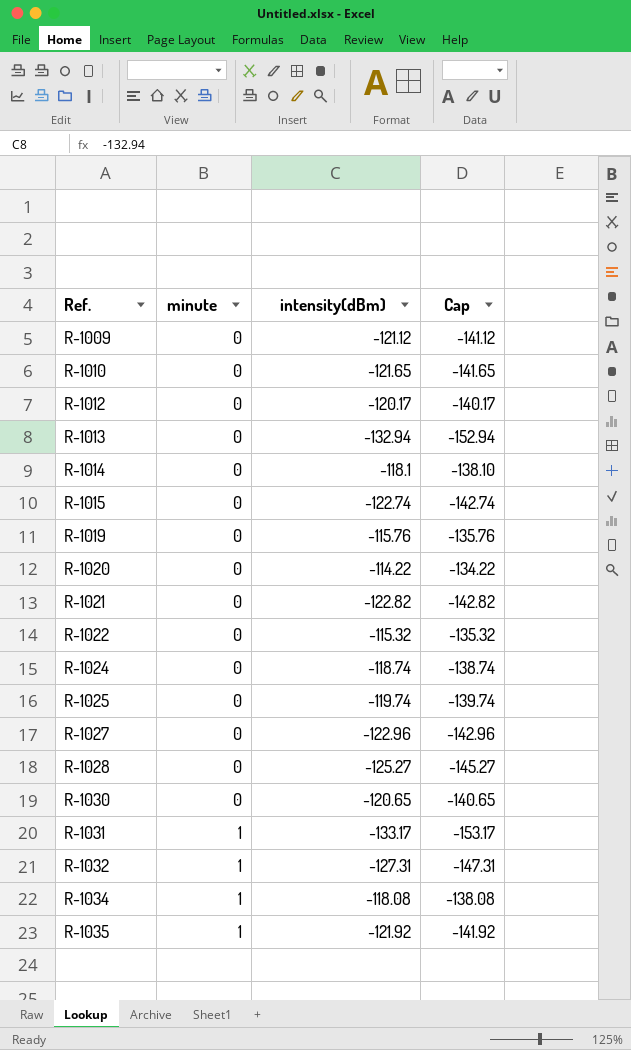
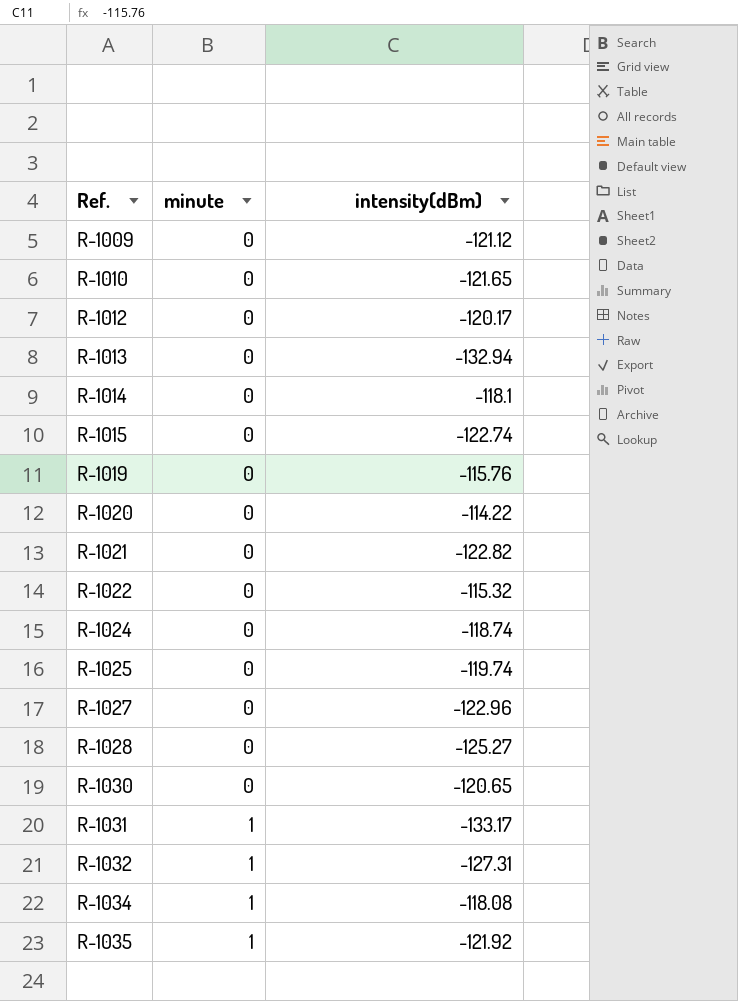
column Cap | formula: [intensity(dBm)] - 20 -> none

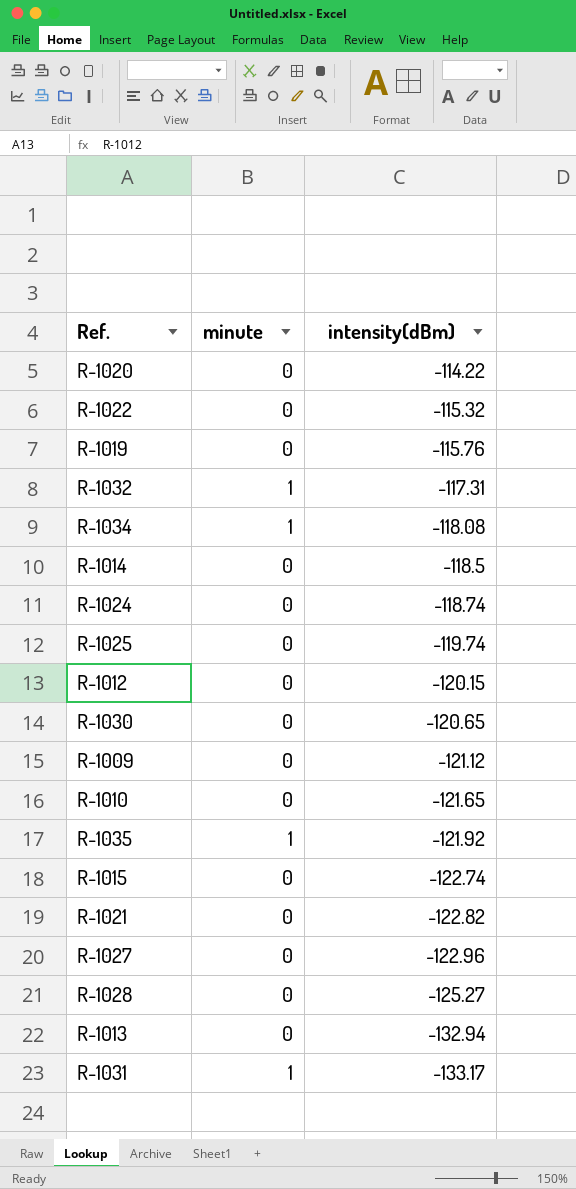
row order: Ref. ascending -> intensity(dBm) descending
R-1032 | intensity(dBm): -127.31 -> -117.31
R-1014 | intensity(dBm): -118.1 -> -118.5
R-1012 | intensity(dBm): -120.17 -> -120.15

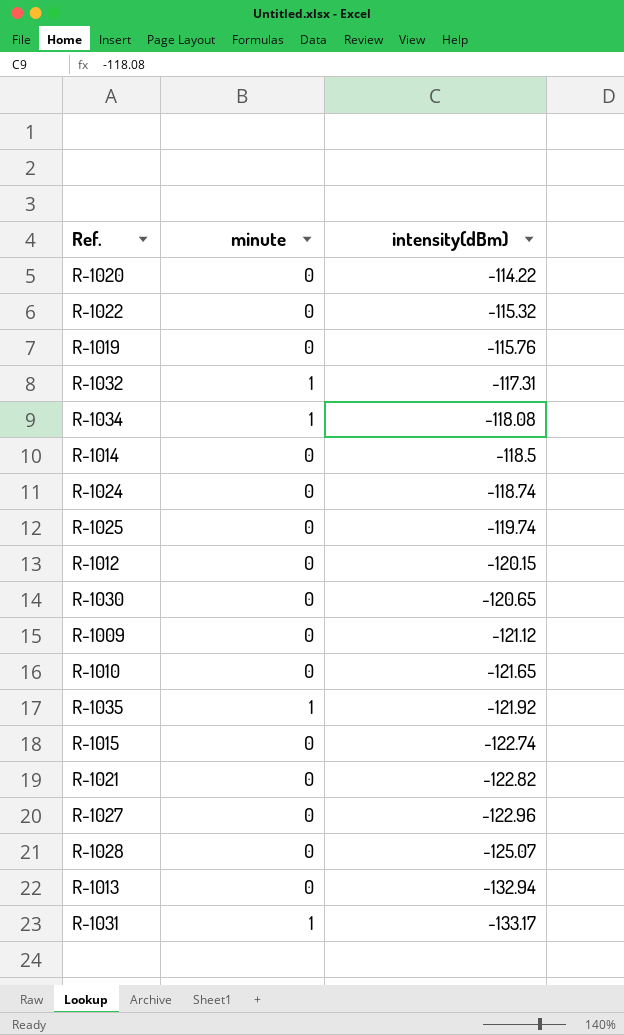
R-1028 | intensity(dBm): -125.27 -> -125.07

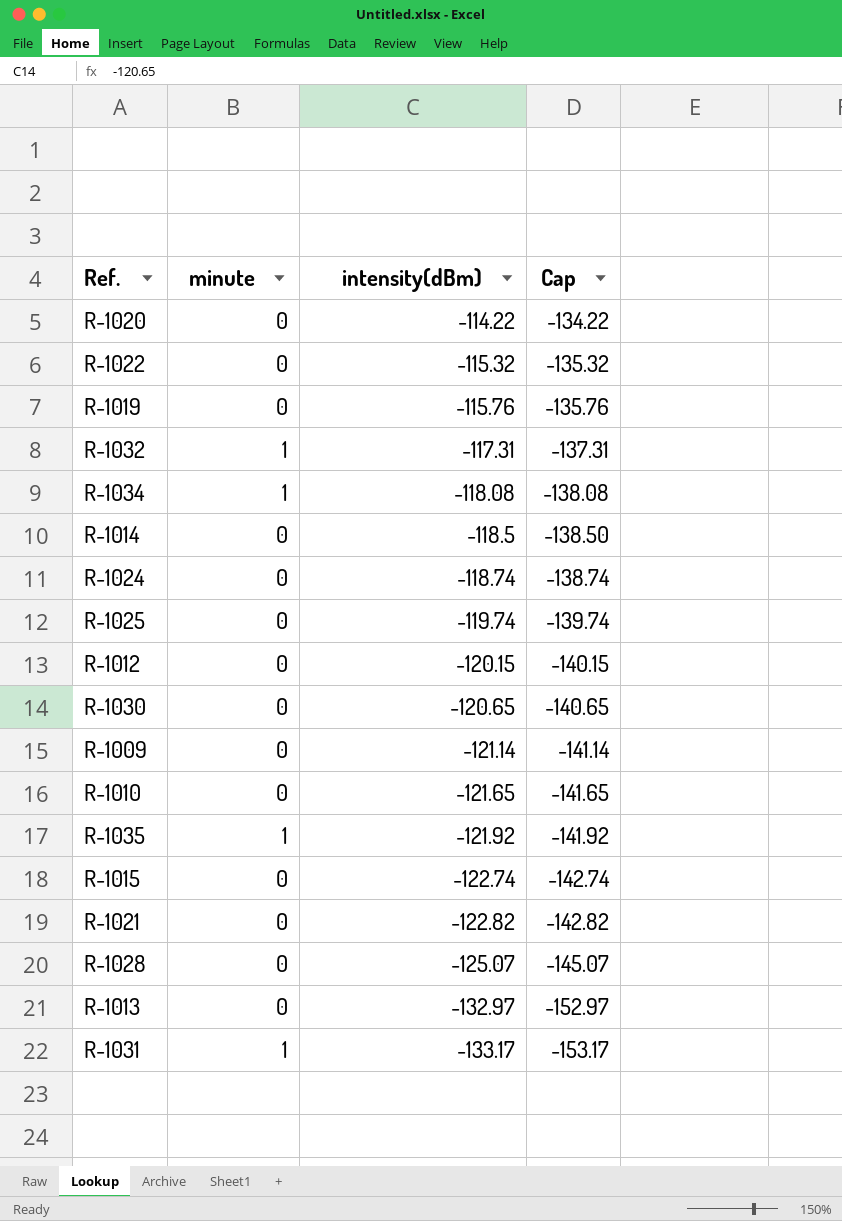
column Cap | formula: none -> [intensity(dBm)] - 20
row R-1027: 0 | -122.96 -> none
R-1009 | intensity(dBm): -121.12 -> -121.14
R-1013 | intensity(dBm): -132.94 -> -132.97

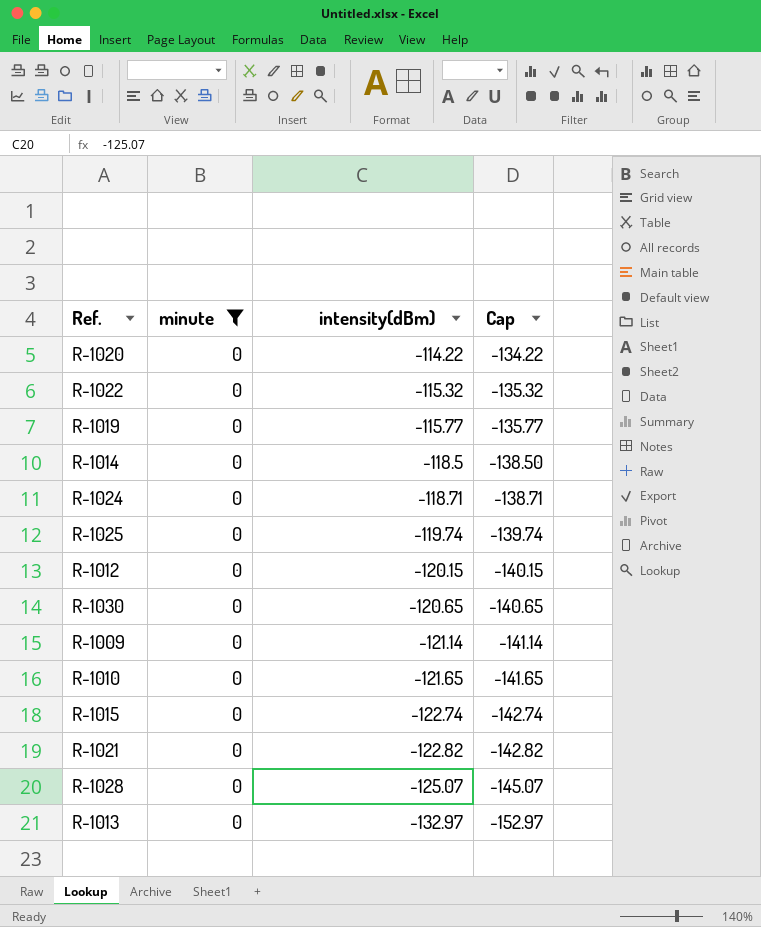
filter: none -> minute = 0
R-1019 | intensity(dBm): -115.76 -> -115.77
R-1019 | Cap: -135.76 -> -135.77
R-1024 | intensity(dBm): -118.74 -> -118.71
R-1024 | Cap: -138.74 -> -138.71

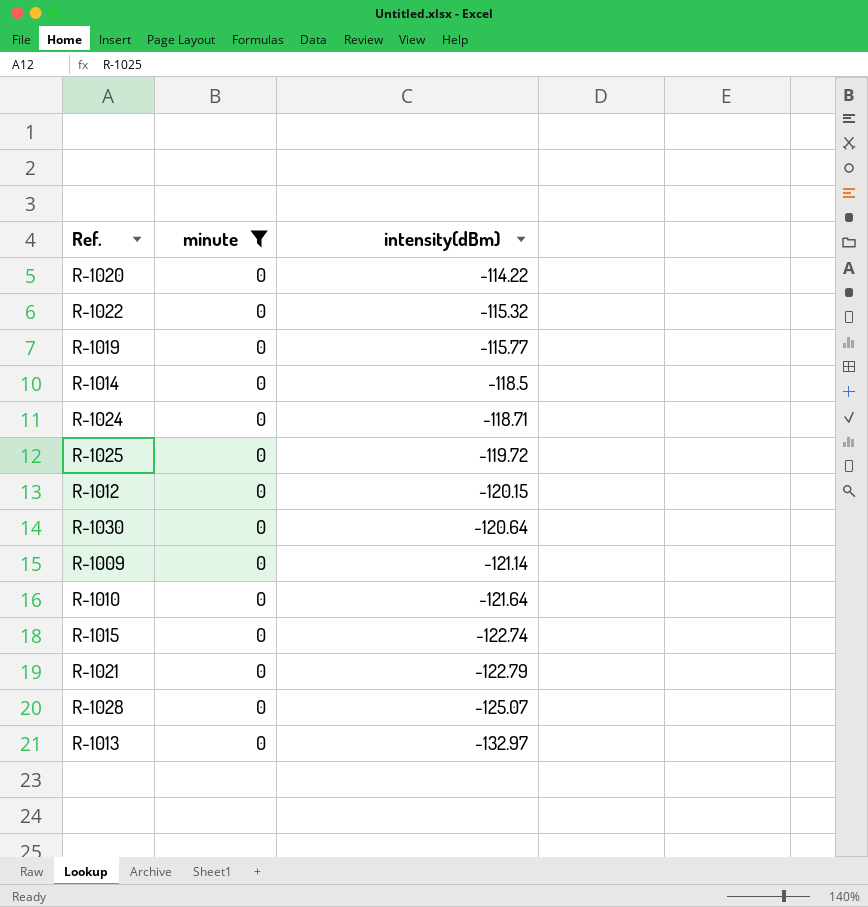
column Cap | formula: [intensity(dBm)] - 20 -> none
R-1025 | intensity(dBm): -119.74 -> -119.72
R-1030 | intensity(dBm): -120.65 -> -120.64
R-1010 | intensity(dBm): -121.65 -> -121.64
R-1021 | intensity(dBm): -122.82 -> -122.79

